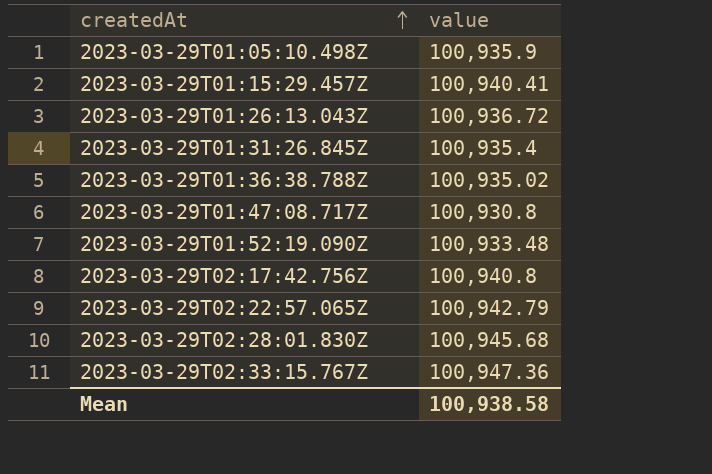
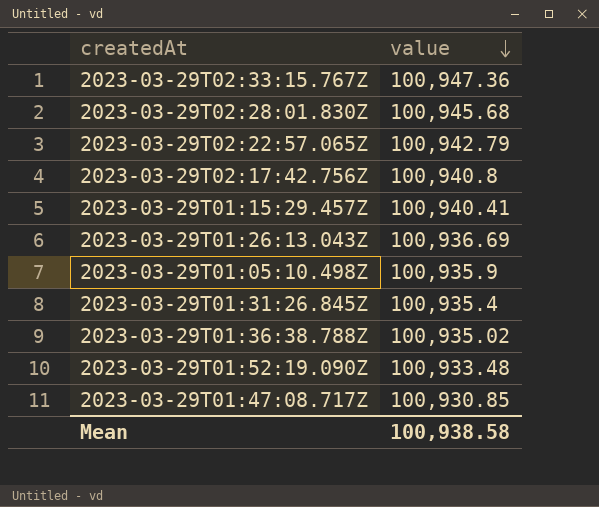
row order: createdAt ascending -> value descending
2023-03-29T01:26:13.043Z | value: 100,936.72 -> 100,936.69
2023-03-29T01:47:08.717Z | value: 100,930.8 -> 100,930.85

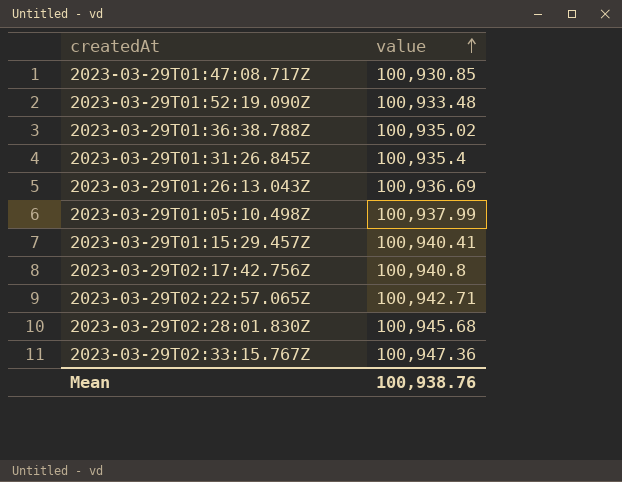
row order: value descending -> value ascending
2023-03-29T01:05:10.498Z | value: 100,935.9 -> 100,937.99
2023-03-29T02:22:57.065Z | value: 100,942.79 -> 100,942.71
Mean | value: 100,938.58 -> 100,938.76

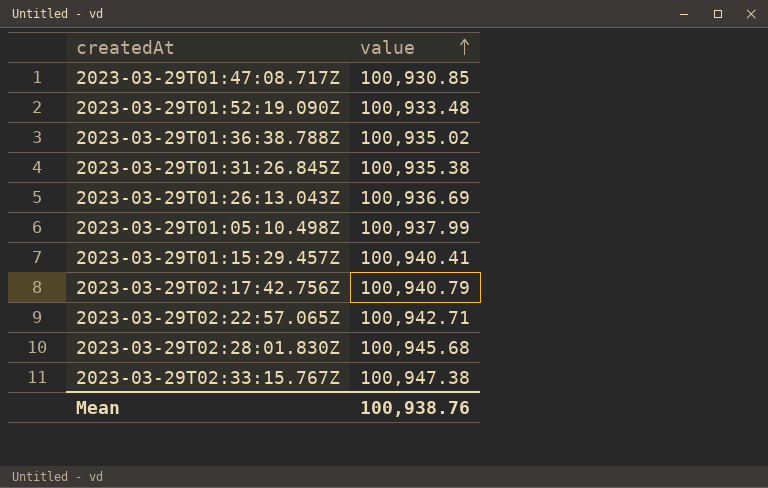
2023-03-29T01:31:26.845Z | value: 100,935.4 -> 100,935.38
2023-03-29T02:17:42.756Z | value: 100,940.8 -> 100,940.79
2023-03-29T02:33:15.767Z | value: 100,947.36 -> 100,947.38

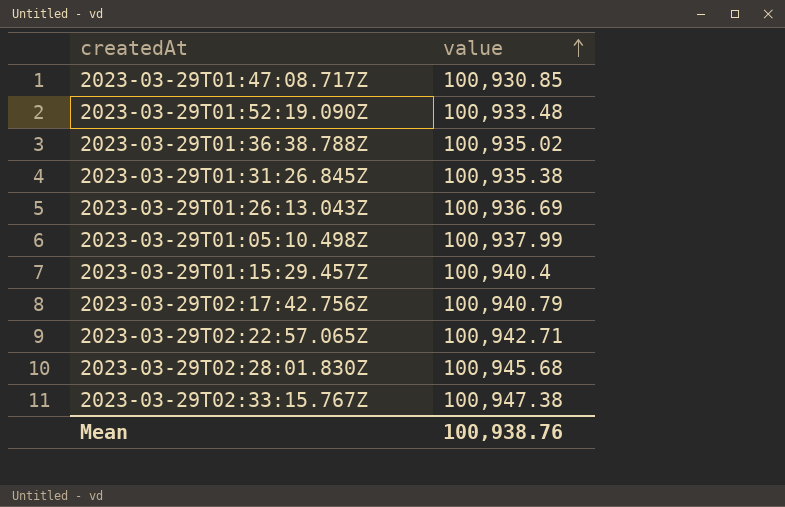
2023-03-29T01:15:29.457Z | value: 100,940.41 -> 100,940.4

